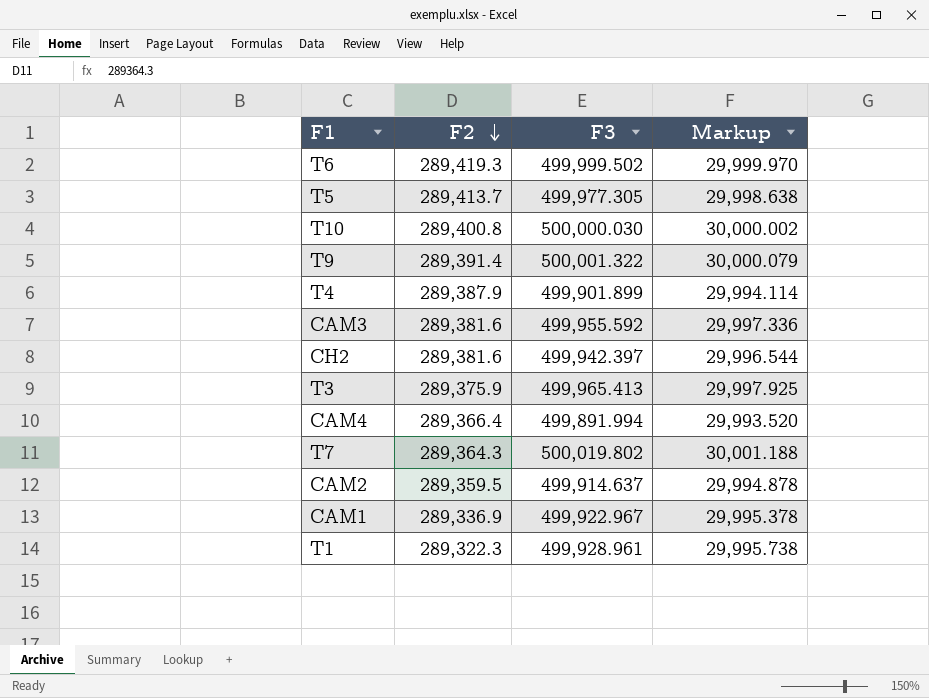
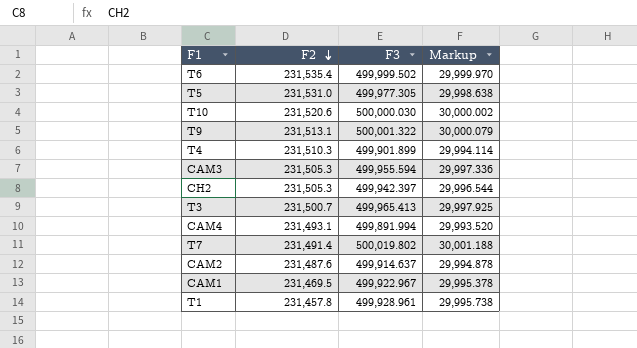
T6 | F2: 289,419.3 -> 231,535.4
T5 | F2: 289,413.7 -> 231,531.0
T10 | F2: 289,400.8 -> 231,520.6
T9 | F2: 289,391.4 -> 231,513.1
T4 | F2: 289,387.9 -> 231,510.3
CAM3 | F2: 289,381.6 -> 231,505.3
CAM3 | F3: 499,955.592 -> 499,955.594
CH2 | F2: 289,381.6 -> 231,505.3
T3 | F2: 289,375.9 -> 231,500.7
CAM4 | F2: 289,366.4 -> 231,493.1
T7 | F2: 289,364.3 -> 231,491.4
CAM2 | F2: 289,359.5 -> 231,487.6
CAM1 | F2: 289,336.9 -> 231,469.5
T1 | F2: 289,322.3 -> 231,457.8

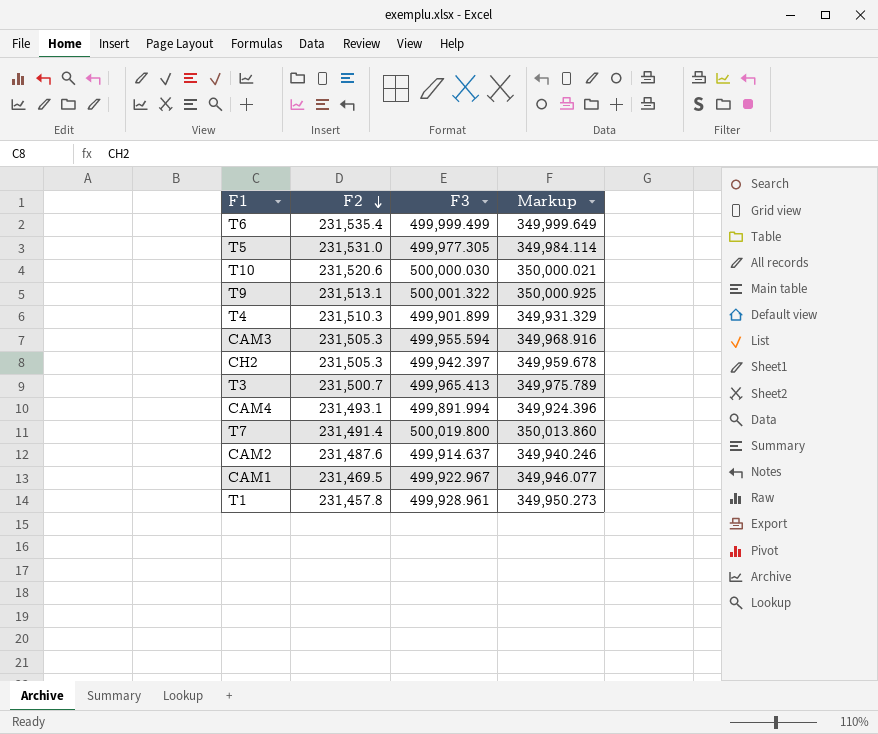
column Markup | formula: [F3] * 0.06 -> [F3] * 0.7
T6 | F3: 499,999.502 -> 499,999.499
T7 | F3: 500,019.802 -> 500,019.800

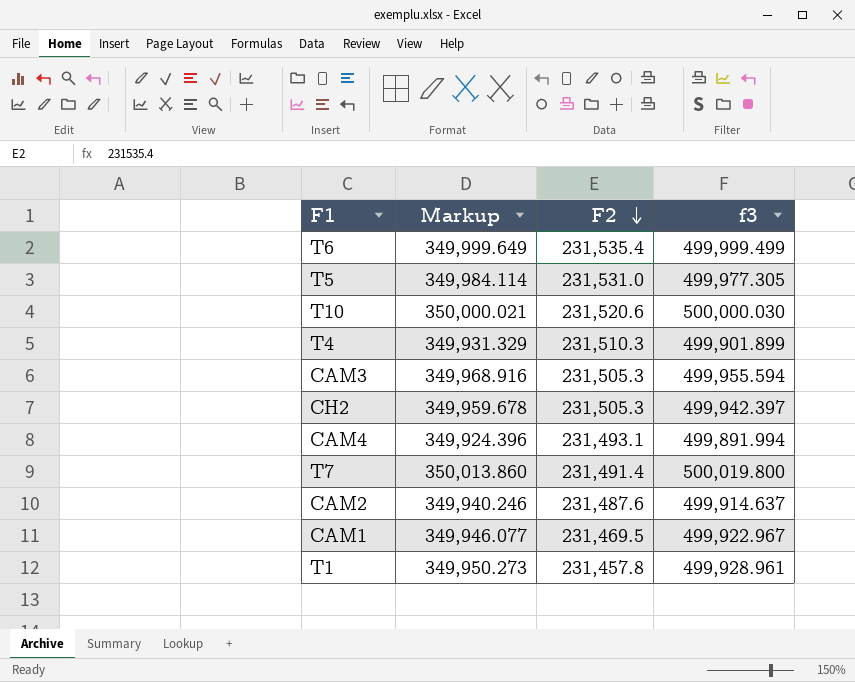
column Markup | position: 4 -> 2
column name: F3 -> f3
row T9: 231,513.1 | 500,001.322 | 350,000.925 -> none
row T3: 231,500.7 | 499,965.413 | 349,975.789 -> none

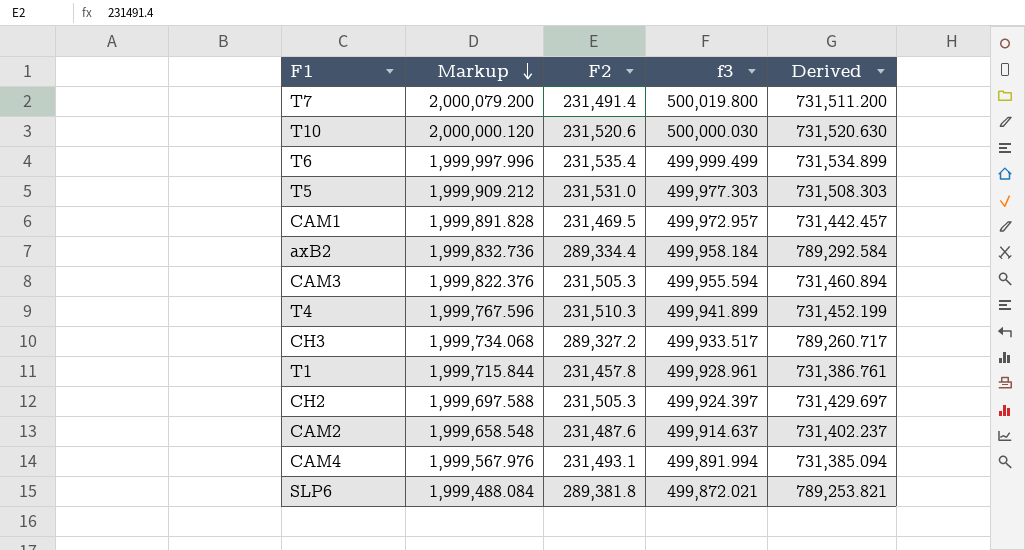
row order: F2 descending -> Markup descending
column Markup | formula: [f3] * 0.7 -> [f3] * 4
column Derived | formula: none -> [F2] + [f3]
T5 | f3: 499,977.305 -> 499,977.303
CAM1 | f3: 499,922.967 -> 499,972.957
row axB2: none -> 1,999,832.736 | 289,334.4 | 499,958.184 | 789,292.584
T4 | f3: 499,901.899 -> 499,941.899
row CH3: none -> 1,999,734.068 | 289,327.2 | 499,933.517 | 789,260.717
CH2 | f3: 499,942.397 -> 499,924.397
row SLP6: none -> 1,999,488.084 | 289,381.8 | 499,872.021 | 789,253.821

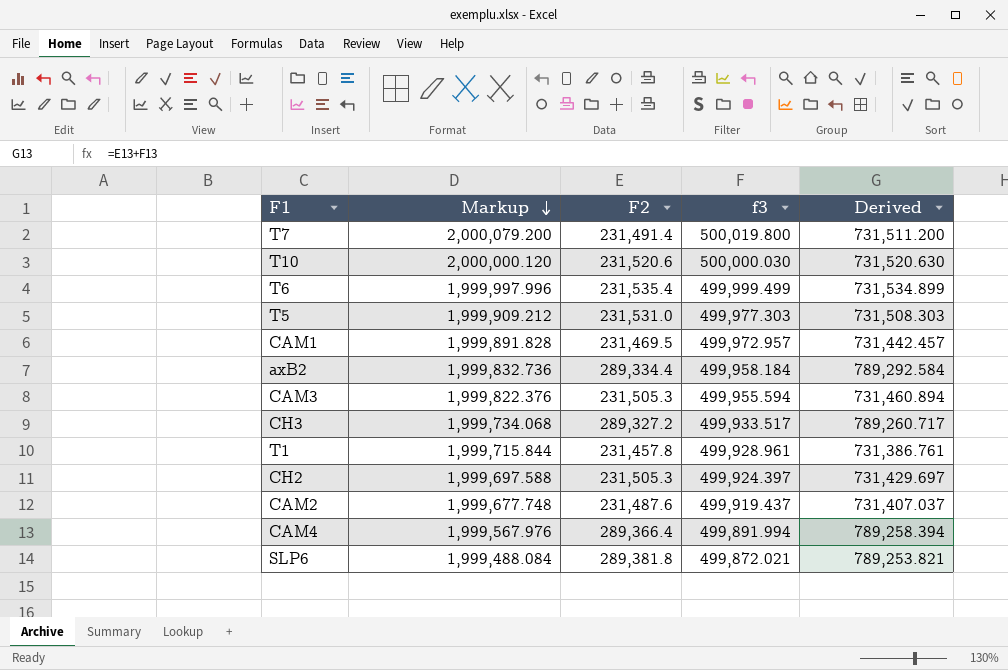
row T4: 1,999,767.596 | 231,510.3 | 499,941.899 | 731,452.199 -> none
CAM2 | Markup: 1,999,658.548 -> 1,999,677.748
CAM2 | f3: 499,914.637 -> 499,919.437
CAM2 | Derived: 731,402.237 -> 731,407.037
CAM4 | F2: 231,493.1 -> 289,366.4
CAM4 | Derived: 731,385.094 -> 789,258.394

